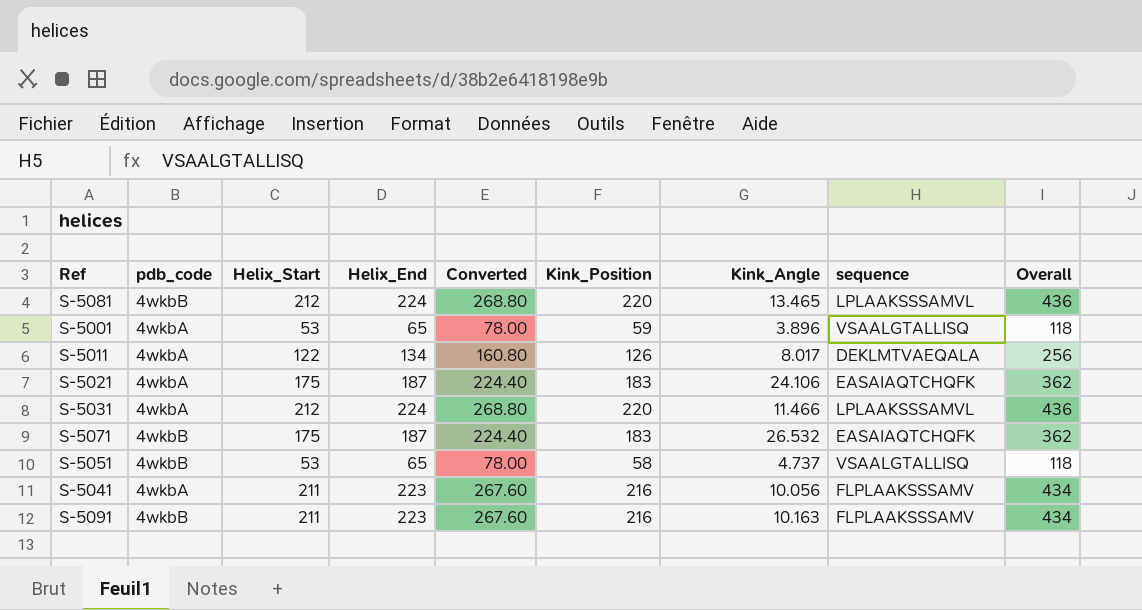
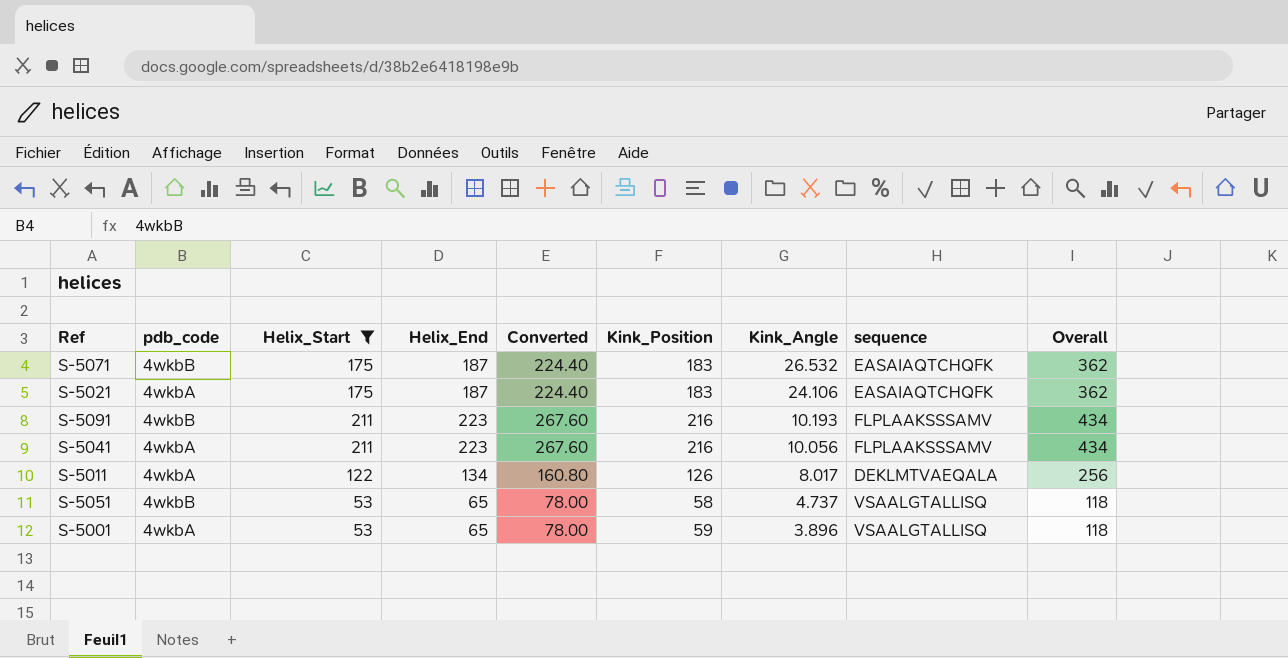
filter: none -> Helix_Start != 212
row order: none -> Kink_Angle descending
S-5091 | Kink_Angle: 10.163 -> 10.193

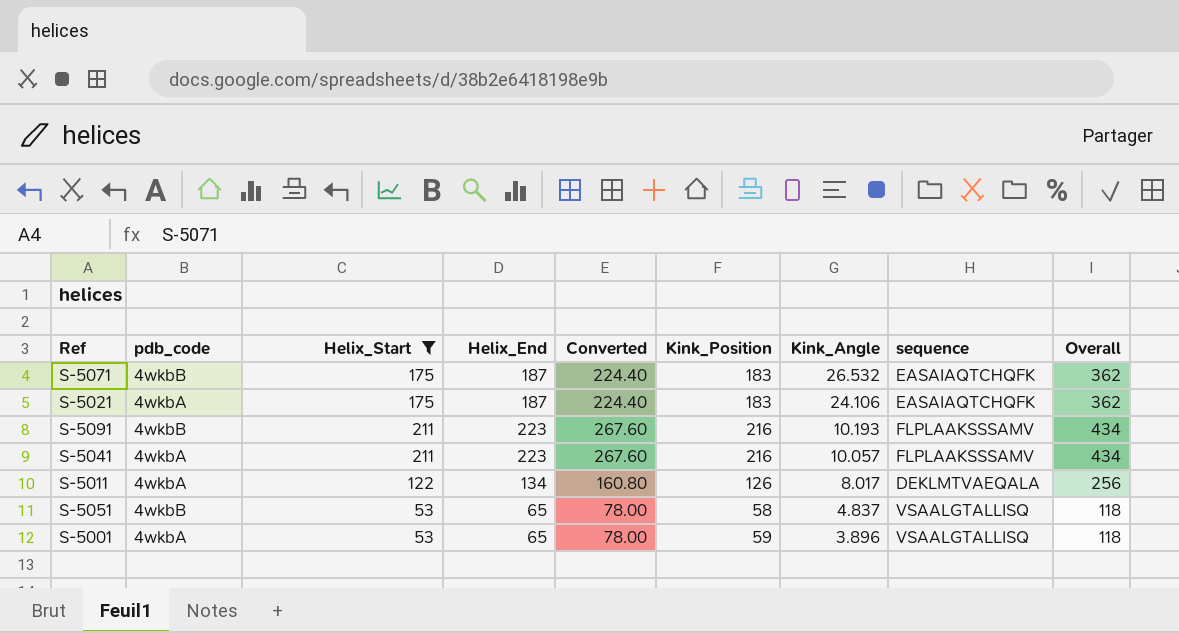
S-5041 | Kink_Angle: 10.056 -> 10.057
S-5051 | Kink_Angle: 4.737 -> 4.837

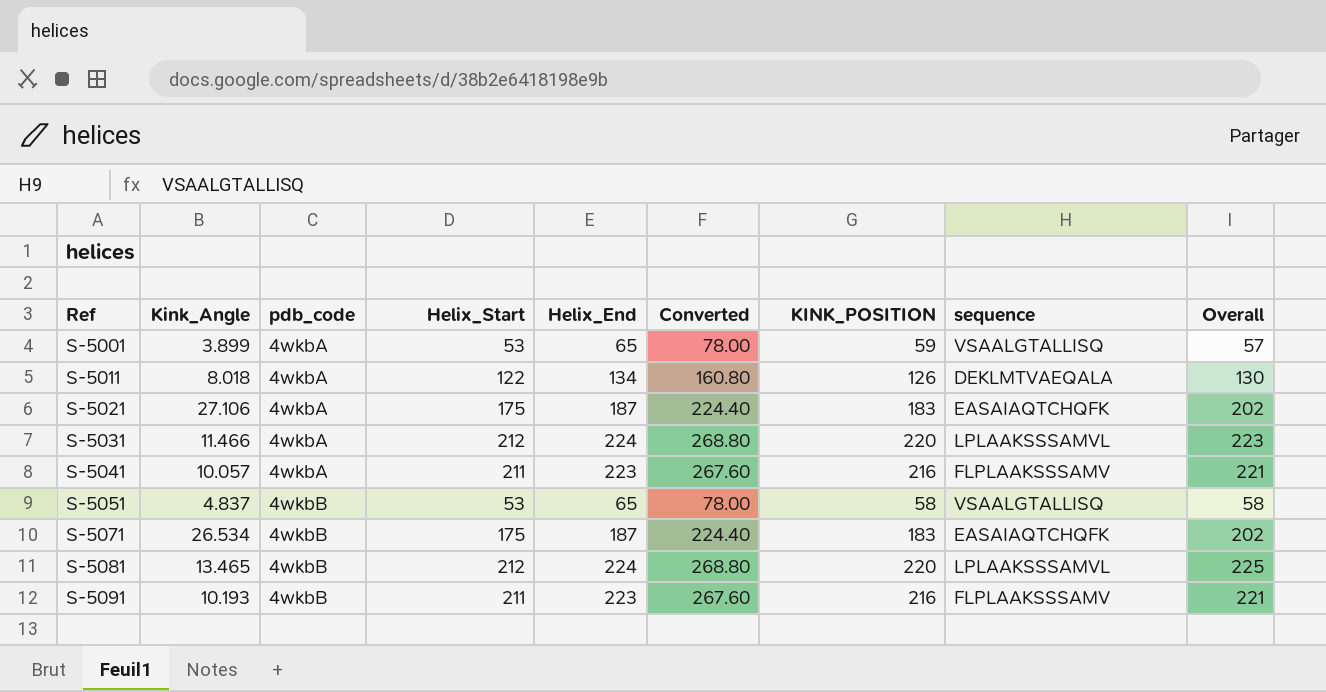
filter: Helix_Start != 212 -> none
row order: Kink_Angle descending -> Ref ascending
column Kink_Angle | position: 7 -> 2
column name: Kink_Position -> KINK_POSITION
column Overall | formula: [Helix_Start] + [Helix_End] -> [Kink_Angle] + [Helix_Start]
S-5001 | Kink_Angle: 3.896 -> 3.899
S-5011 | Kink_Angle: 8.017 -> 8.018
S-5021 | Kink_Angle: 24.106 -> 27.106
S-5071 | Kink_Angle: 26.532 -> 26.534

